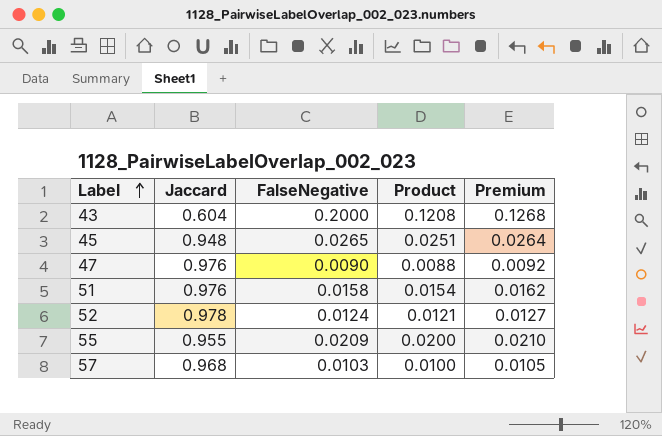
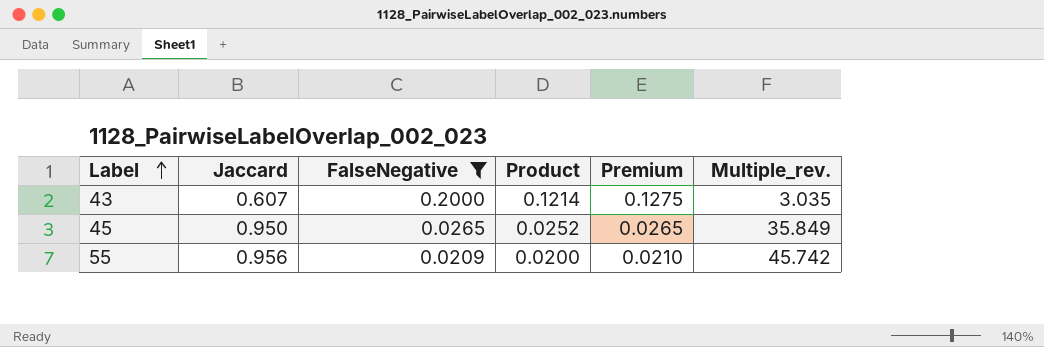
filter: none -> FalseNegative >= 0.0209
column Multiple_rev. | formula: none -> [Jaccard] / [FalseNegative]
43 | Jaccard: 0.604 -> 0.607
43 | Product: 0.1208 -> 0.1214
43 | Premium: 0.1268 -> 0.1275
45 | Jaccard: 0.948 -> 0.950
45 | Product: 0.0251 -> 0.0252
45 | Premium: 0.0264 -> 0.0265
55 | Jaccard: 0.955 -> 0.956

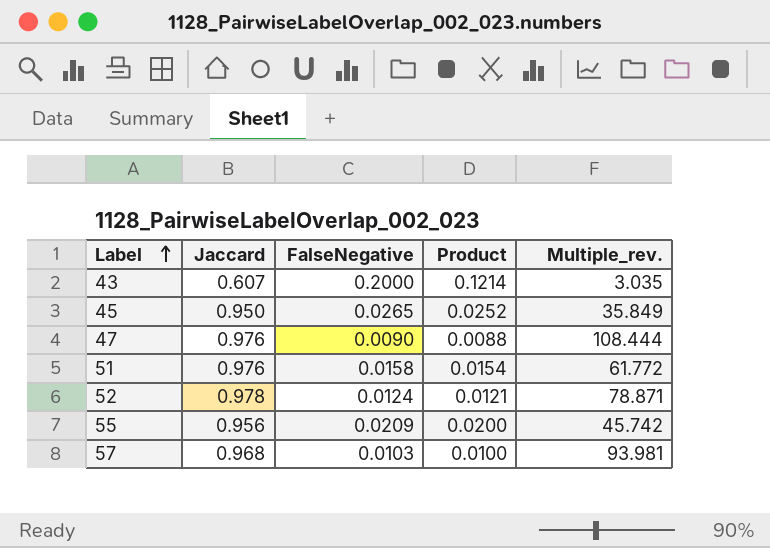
filter: FalseNegative >= 0.0209 -> none
column Premium | formula: [Product] * 1.05 -> none

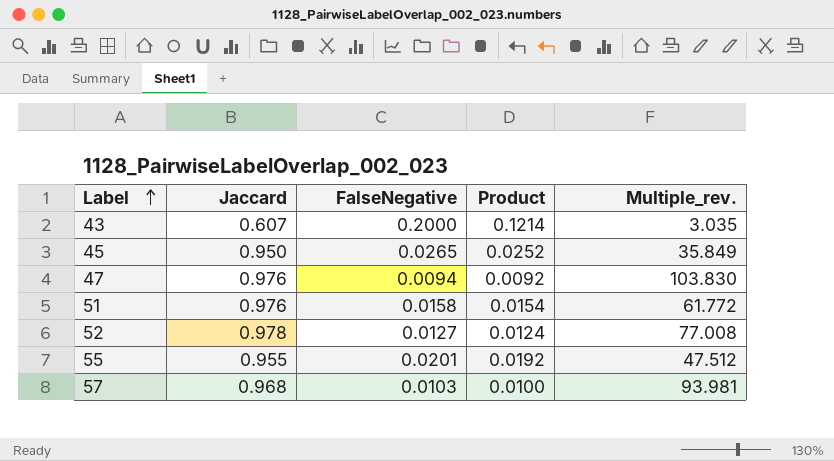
47 | FalseNegative: 0.0090 -> 0.0094
47 | Product: 0.0088 -> 0.0092
47 | Multiple_rev.: 108.444 -> 103.830
52 | FalseNegative: 0.0124 -> 0.0127
52 | Product: 0.0121 -> 0.0124
52 | Multiple_rev.: 78.871 -> 77.008
55 | Jaccard: 0.956 -> 0.955
55 | FalseNegative: 0.0209 -> 0.0201
55 | Product: 0.0200 -> 0.0192
55 | Multiple_rev.: 45.742 -> 47.512

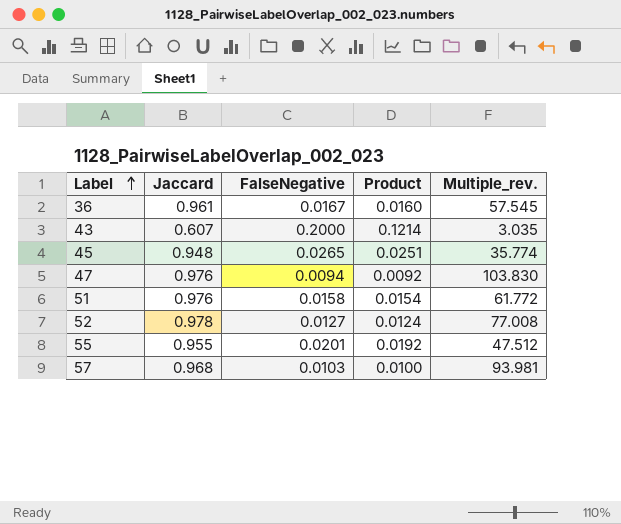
row 36: none -> 0.961 | 0.0167 | 0.0160 | 57.545
45 | Jaccard: 0.950 -> 0.948
45 | Product: 0.0252 -> 0.0251
45 | Multiple_rev.: 35.849 -> 35.774

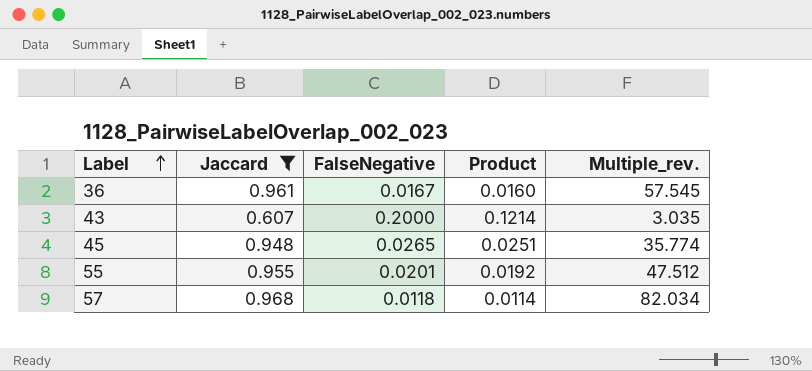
filter: none -> Jaccard <= 0.968
57 | FalseNegative: 0.0103 -> 0.0118
57 | Product: 0.0100 -> 0.0114
57 | Multiple_rev.: 93.981 -> 82.034

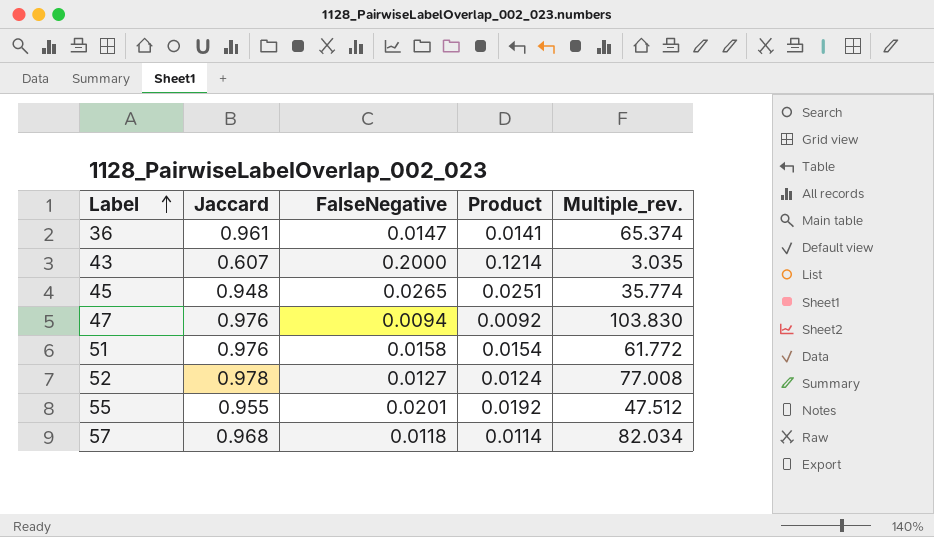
filter: Jaccard <= 0.968 -> none
36 | FalseNegative: 0.0167 -> 0.0147
36 | Product: 0.0160 -> 0.0141
36 | Multiple_rev.: 57.545 -> 65.374

